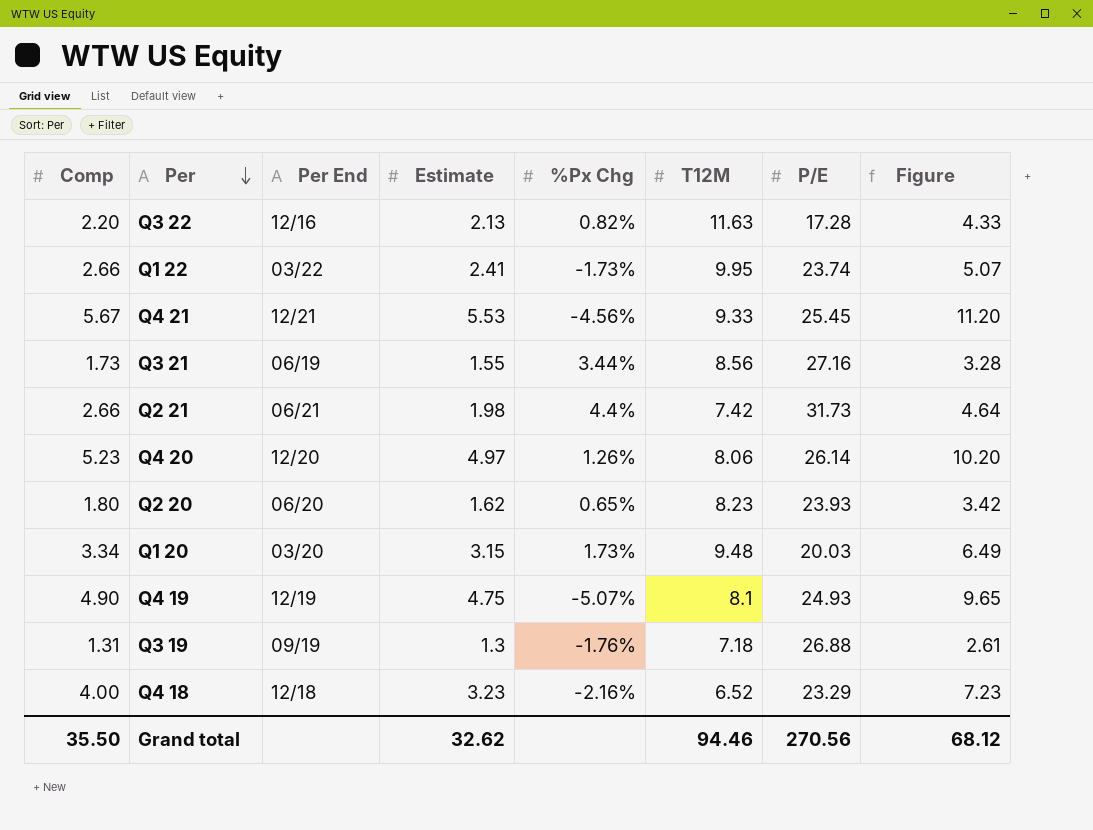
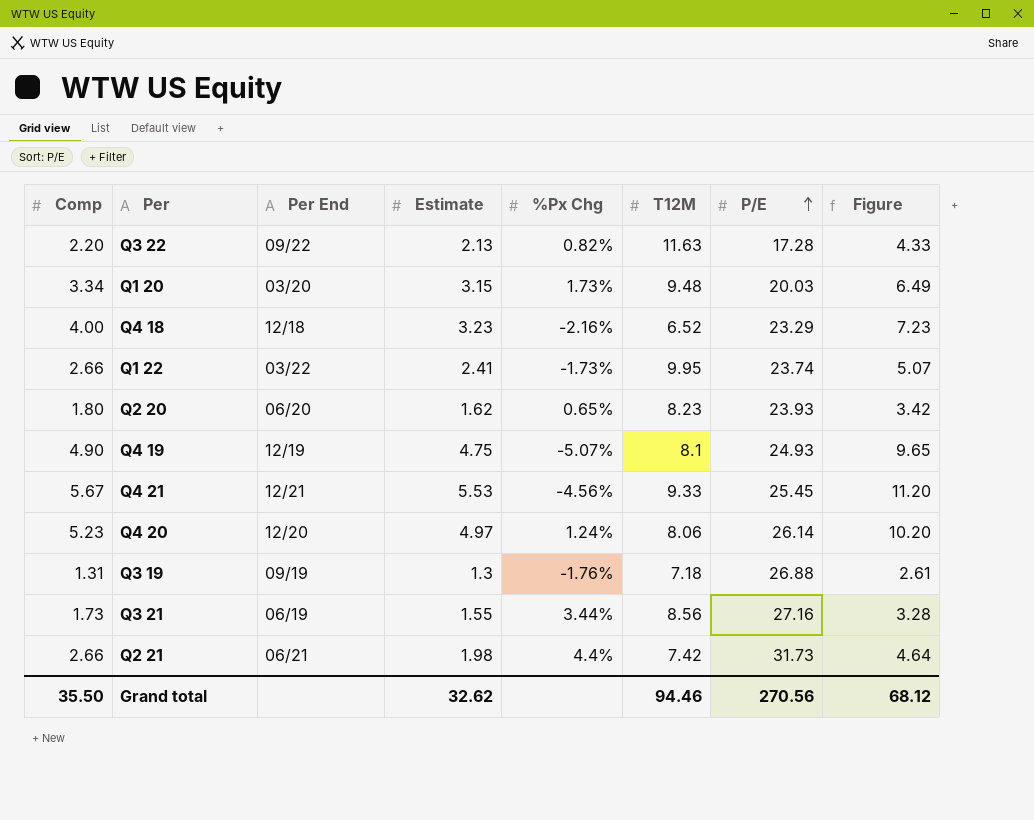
row order: Per descending -> P/E ascending
Q3 22 | Per End: 12/16 -> 09/22
Q4 20 | %Px Chg: 1.26% -> 1.24%

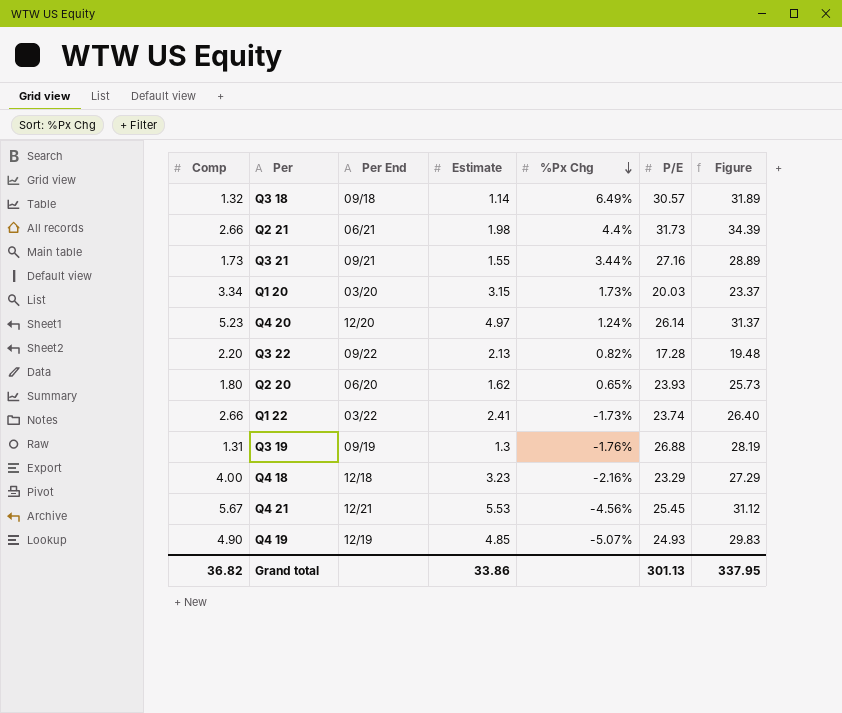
row order: P/E ascending -> %Px Chg descending
column T12M | position: 6 -> none
column Figure | formula: [Comp] + [Estimate] -> [Comp] + [P/E]
row Q3 18: none -> 1.32 | 09/18 | 1.14 | 6.49% | 30.57 | 31.89
Q3 21 | Per End: 06/19 -> 09/21
Q4 19 | Estimate: 4.75 -> 4.85
Grand total | Comp: 35.50 -> 36.82
Grand total | Estimate: 32.62 -> 33.86
Grand total | P/E: 270.56 -> 301.13
Grand total | Figure: 68.12 -> 337.95

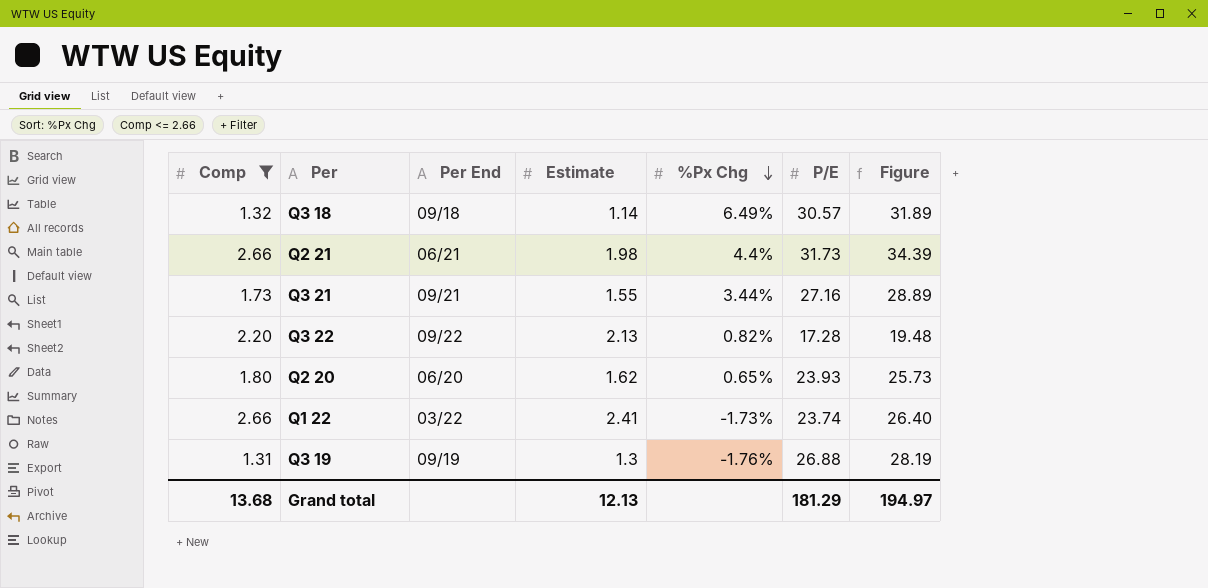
filter: none -> Comp <= 2.66
Grand total | Comp: 36.82 -> 13.68
Grand total | Estimate: 33.86 -> 12.13
Grand total | P/E: 301.13 -> 181.29
Grand total | Figure: 337.95 -> 194.97

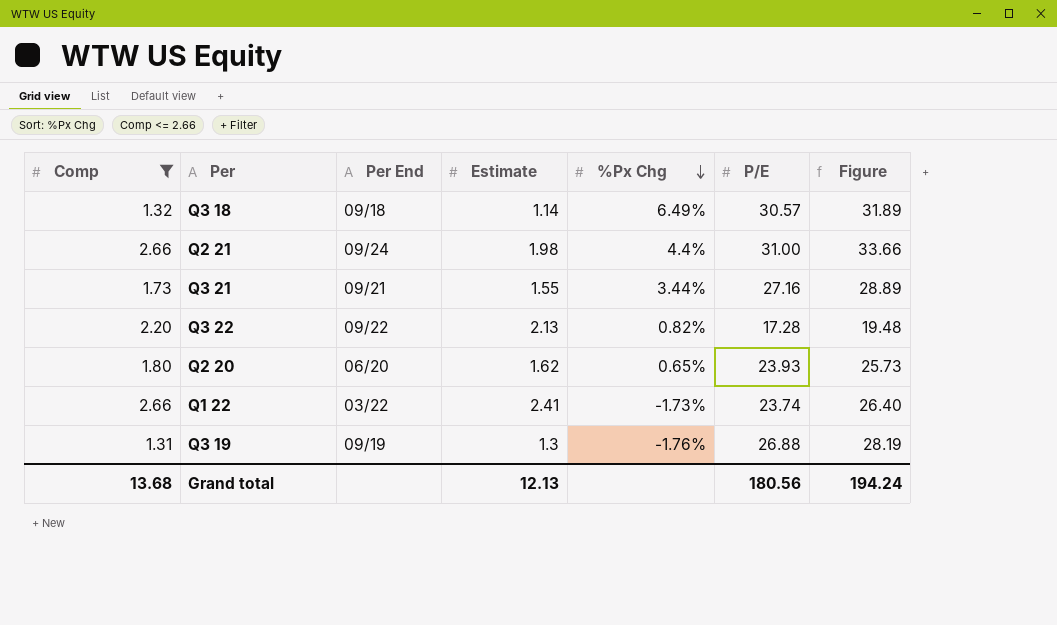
Q2 21 | Per End: 06/21 -> 09/24
Q2 21 | P/E: 31.73 -> 31.00
Q2 21 | Figure: 34.39 -> 33.66
Grand total | P/E: 181.29 -> 180.56
Grand total | Figure: 194.97 -> 194.24

